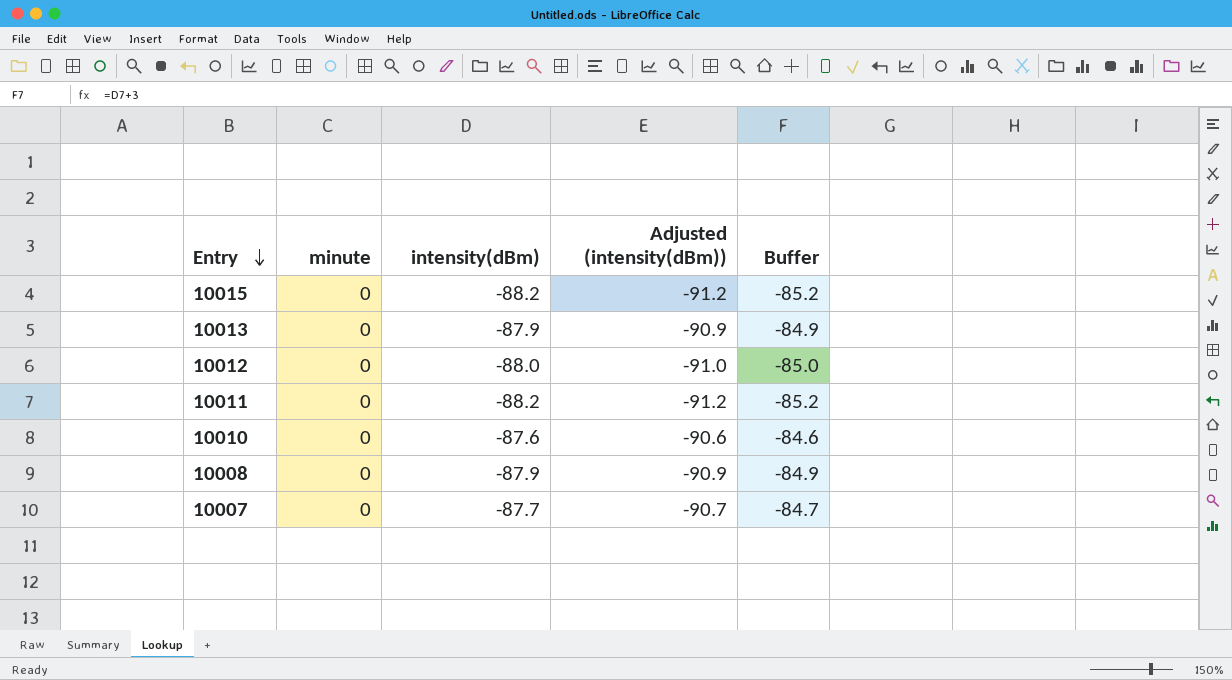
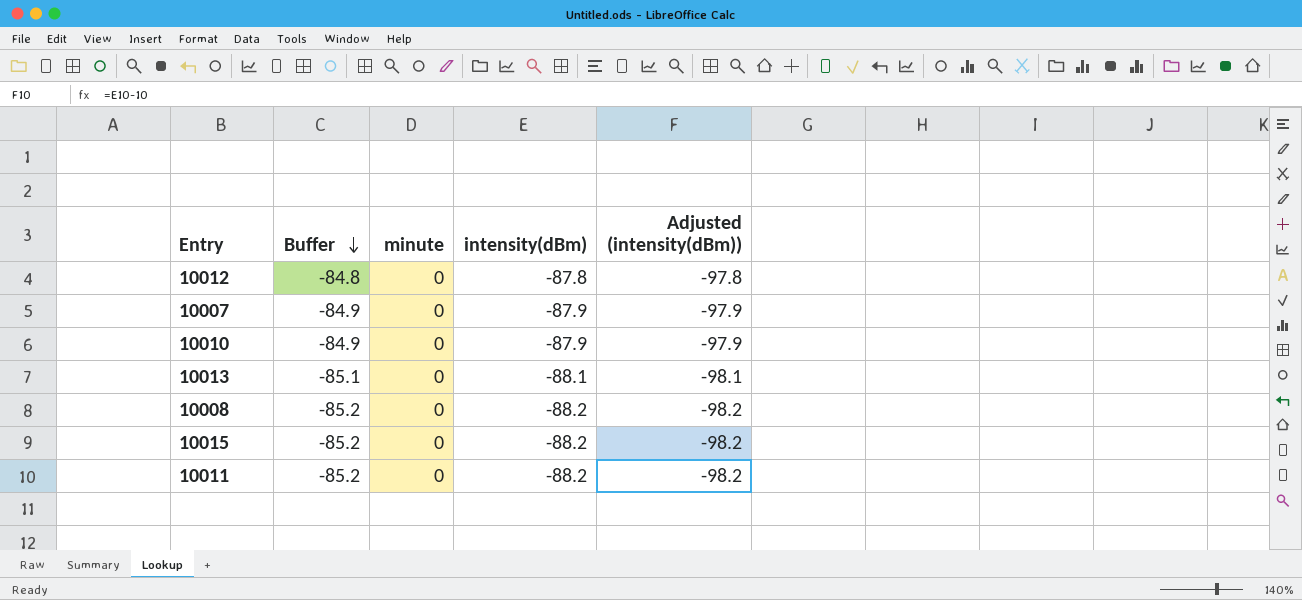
row order: Entry descending -> Buffer descending
column Buffer | position: 5 -> 2
column Adjusted (intensity(dBm)) | formula: [intensity(dBm)] - 3 -> [intensity(dBm)] - 10
10012 | Buffer: -85.0 -> -84.8
10012 | intensity(dBm): -88.0 -> -87.8
10007 | Buffer: -84.7 -> -84.9
10007 | intensity(dBm): -87.7 -> -87.9
10010 | Buffer: -84.6 -> -84.9
10010 | intensity(dBm): -87.6 -> -87.9
10013 | Buffer: -84.9 -> -85.1
10013 | intensity(dBm): -87.9 -> -88.1
10008 | Buffer: -84.9 -> -85.2
10008 | intensity(dBm): -87.9 -> -88.2

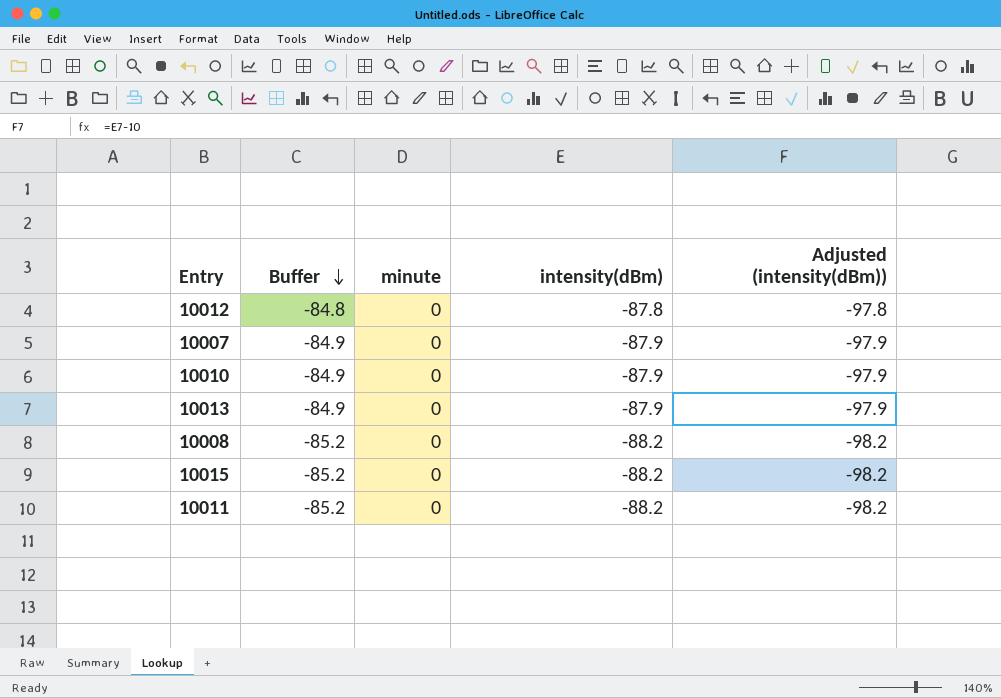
10013 | Buffer: -85.1 -> -84.9
10013 | intensity(dBm): -88.1 -> -87.9
10013 | Adjusted (intensity(dBm)): -98.1 -> -97.9

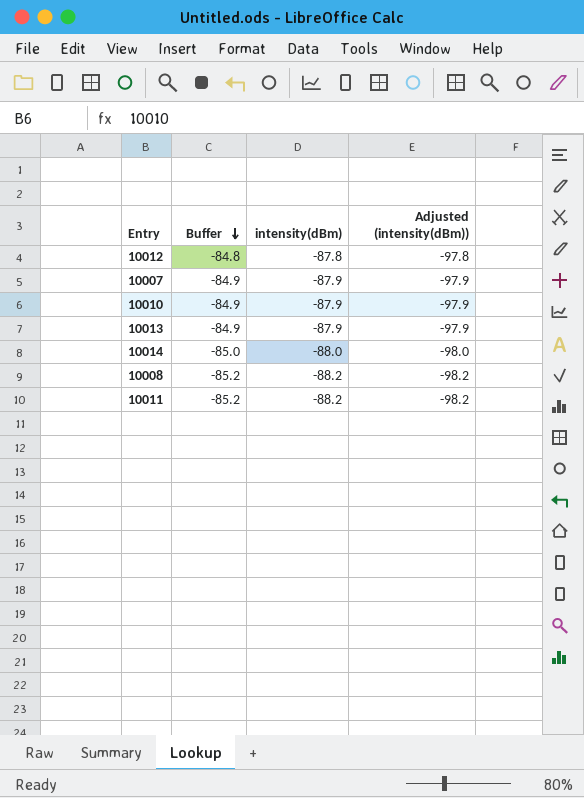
column minute | position: 3 -> none
row 10015: -85.2 | 0 | -88.2 | -98.2 -> none
row 10014: none -> -85.0 | -88.0 | -98.0

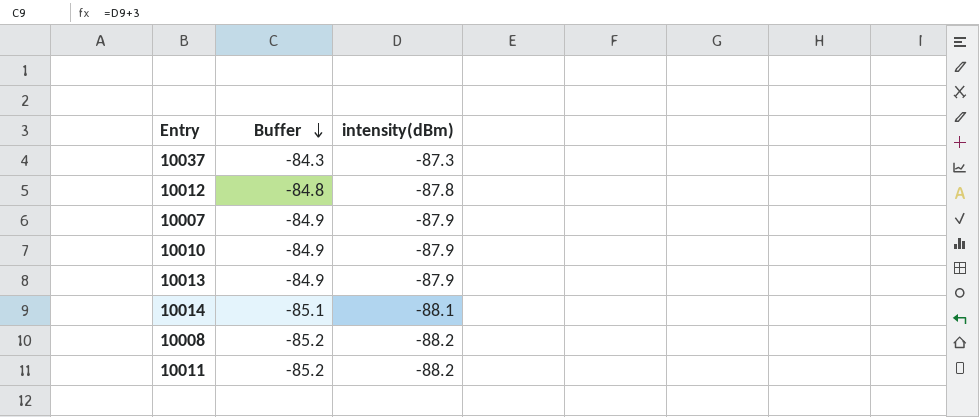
column Adjusted (intensity(dBm)) | formula: [intensity(dBm)] - 10 -> none
row 10037: none -> -84.3 | -87.3
10014 | Buffer: -85.0 -> -85.1
10014 | intensity(dBm): -88.0 -> -88.1

